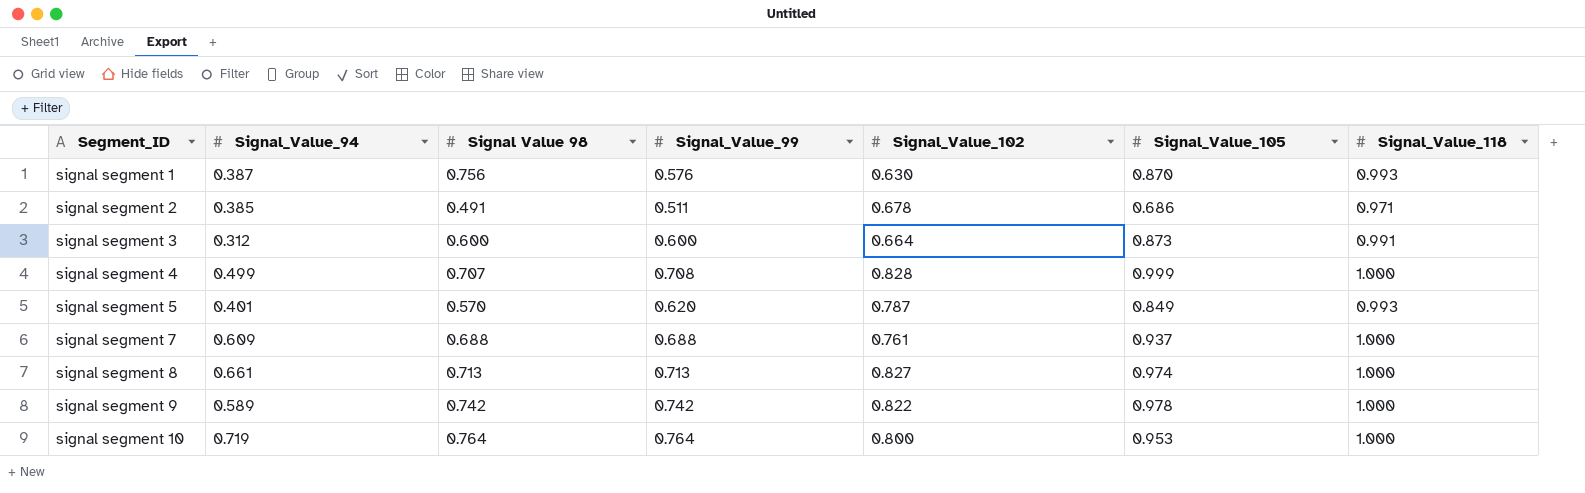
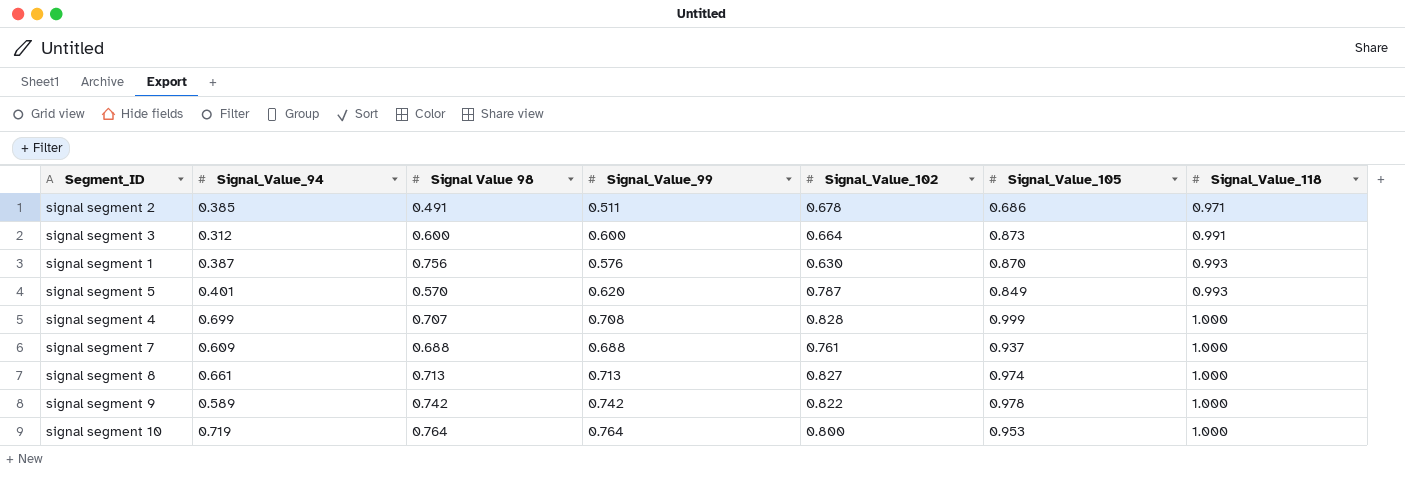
row order: Segment_ID ascending -> Signal_Value_118 ascending
signal segment 4 | Signal_Value_94: 0.499 -> 0.699

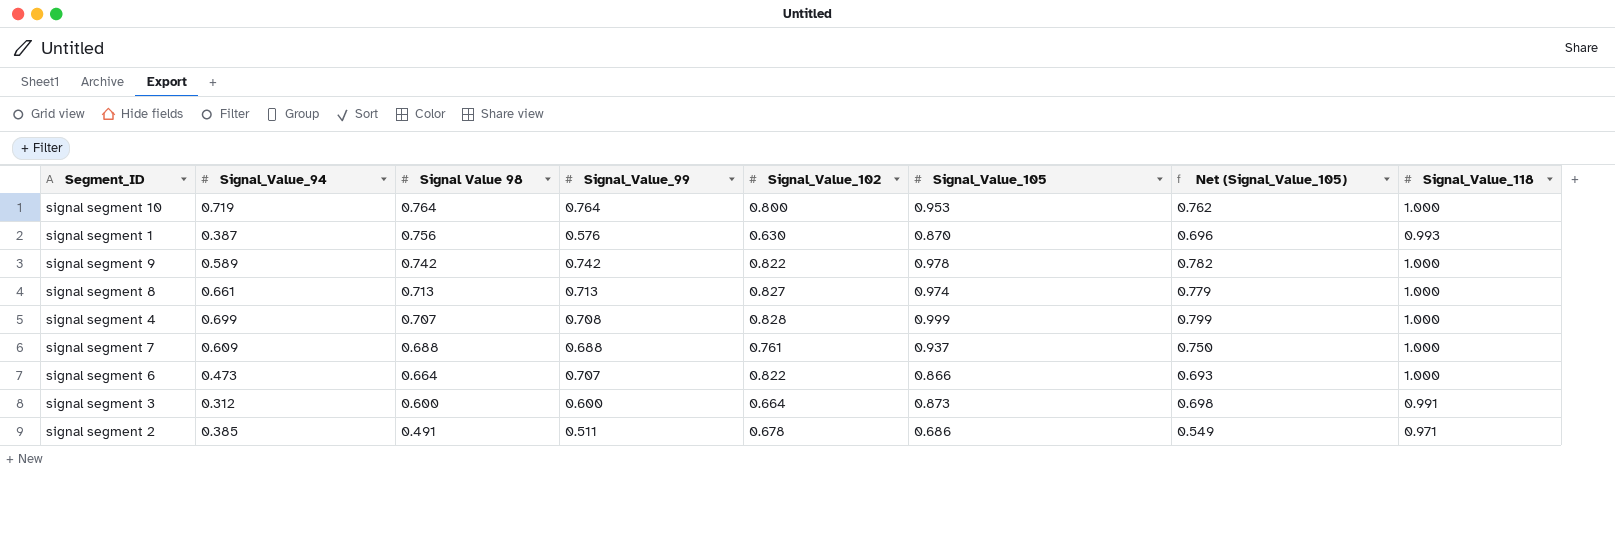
row order: Signal_Value_118 ascending -> Signal Value 98 descending
column Net (Signal_Value_105) | formula: none -> [Signal_Value_105] * 0.8
row signal segment 5: 0.401 | 0.570 | 0.620 | 0.787 | 0.849 | 0.993 -> none
row signal segment 6: none -> 0.473 | 0.664 | 0.707 | 0.822 | 0.866 | 0.693 | 1.000

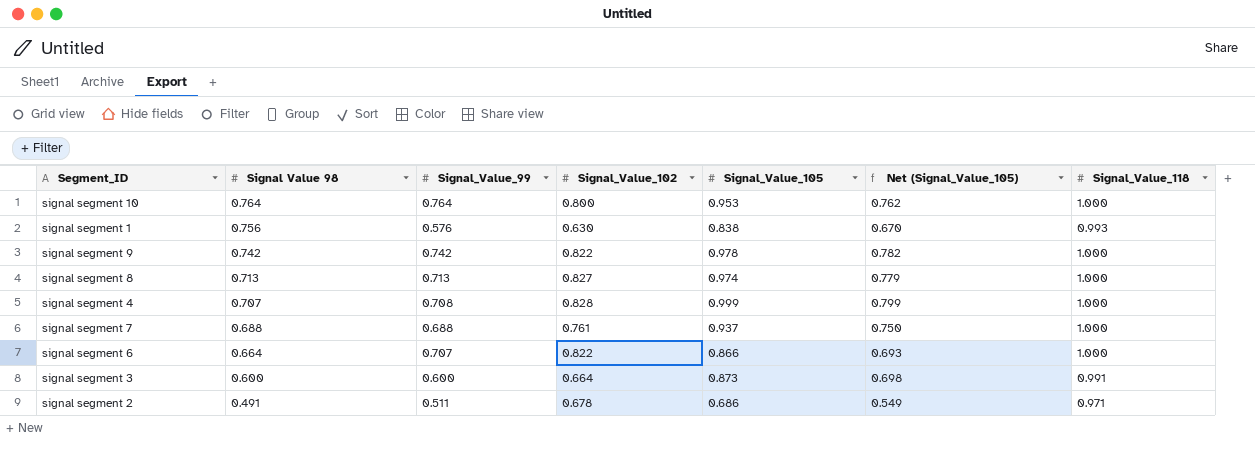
column Signal_Value_94 | position: 2 -> none
signal segment 1 | Signal_Value_105: 0.870 -> 0.838
signal segment 1 | Net (Signal_Value_105): 0.696 -> 0.670

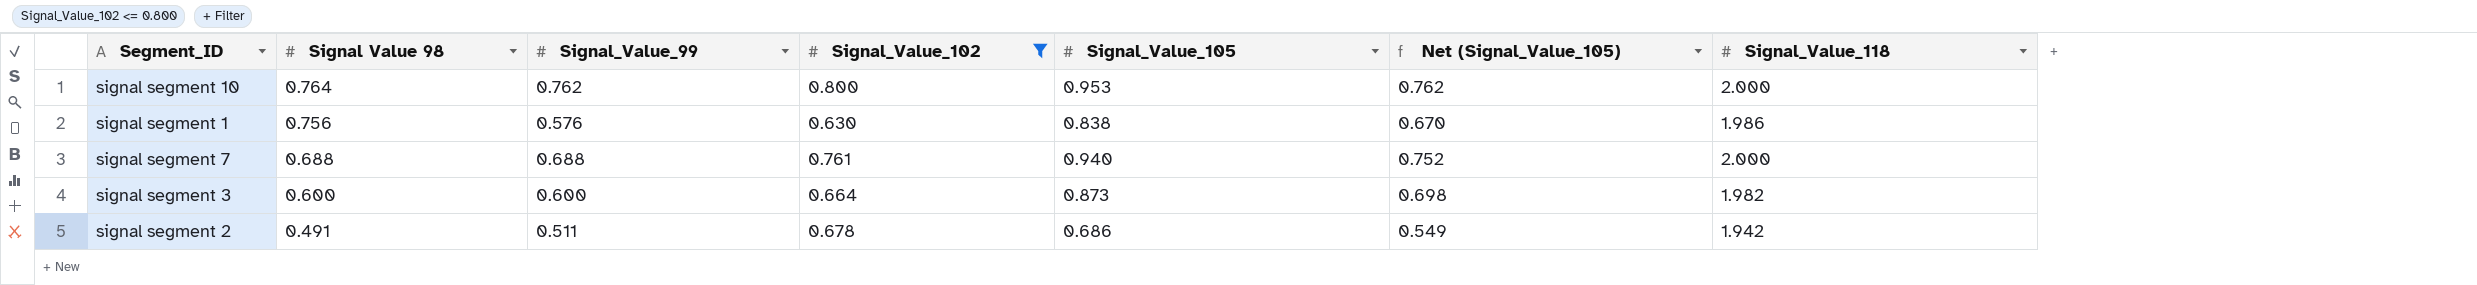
filter: none -> Signal_Value_102 <= 0.800
signal segment 10 | Signal_Value_99: 0.764 -> 0.762
signal segment 10 | Signal_Value_118: 1.000 -> 2.000
signal segment 1 | Signal_Value_118: 0.993 -> 1.986
signal segment 7 | Signal_Value_105: 0.937 -> 0.940
signal segment 7 | Net (Signal_Value_105): 0.750 -> 0.752
signal segment 7 | Signal_Value_118: 1.000 -> 2.000
signal segment 3 | Signal_Value_118: 0.991 -> 1.982
signal segment 2 | Signal_Value_118: 0.971 -> 1.942

